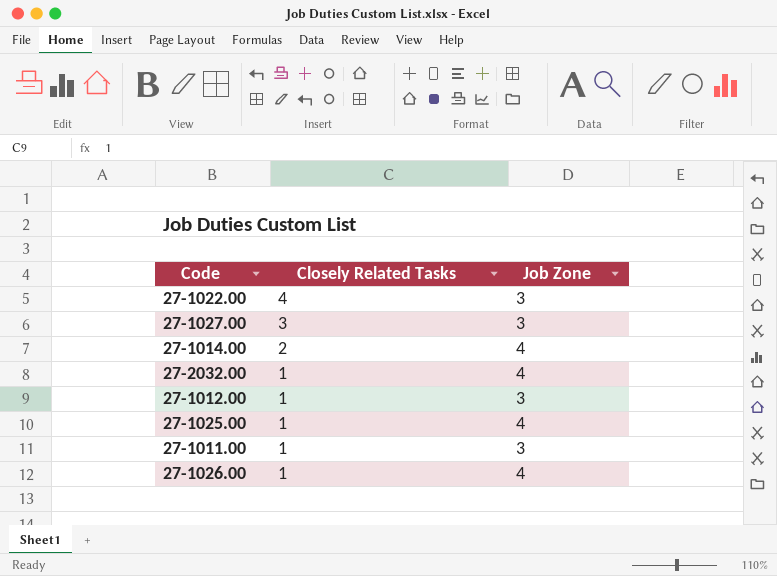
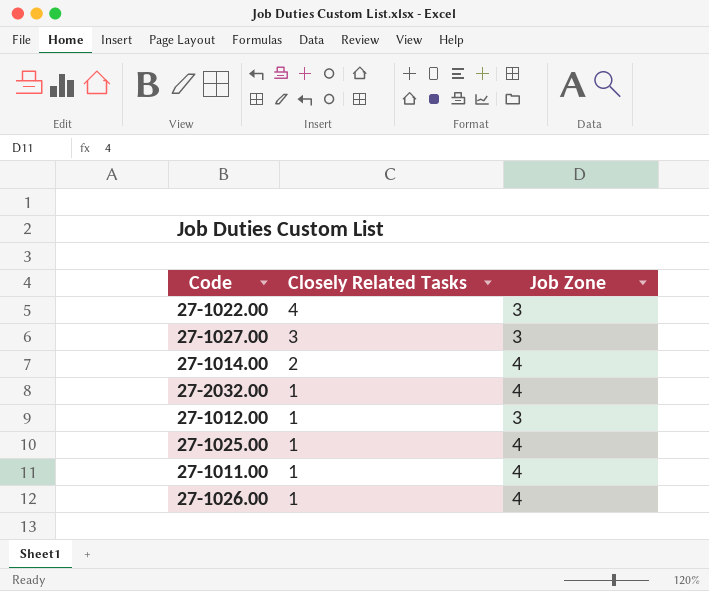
27-1011.00 | Job Zone: 3 -> 4

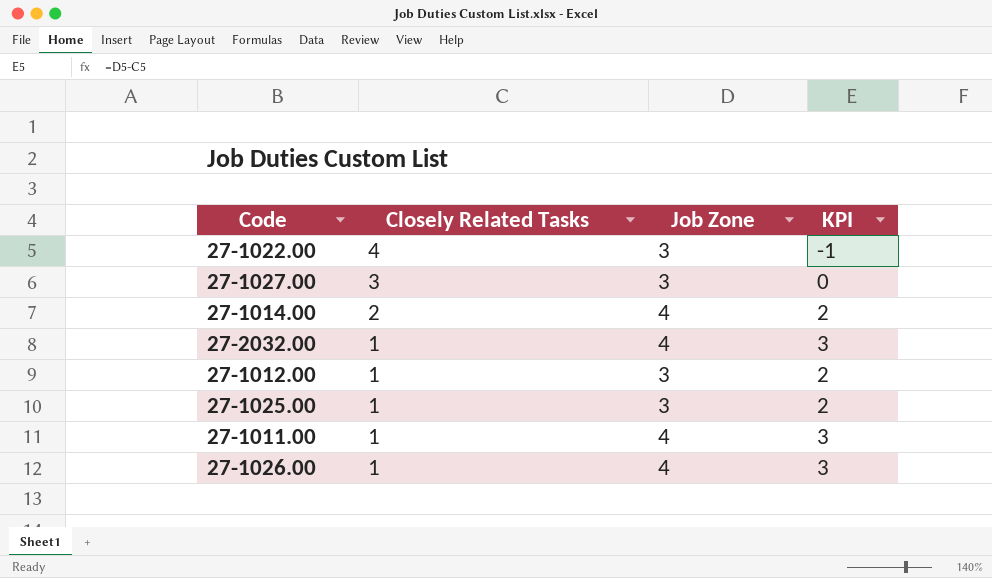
column KPI | formula: none -> [Job Zone] - [Closely Related Tasks]
27-1025.00 | Job Zone: 4 -> 3

